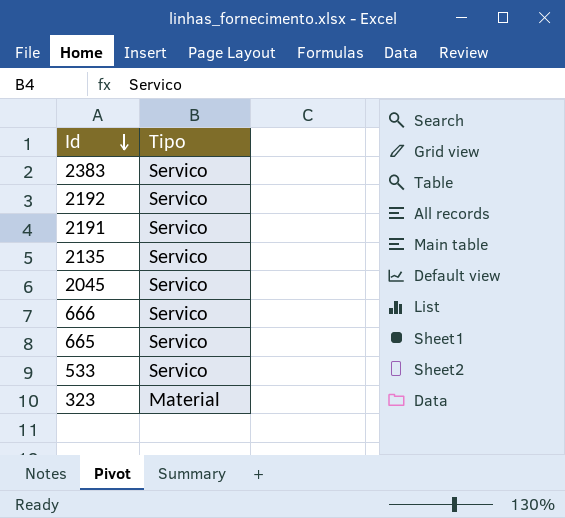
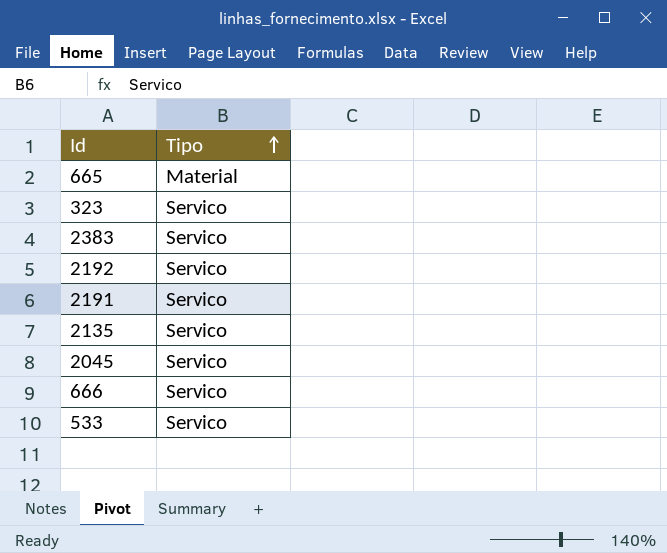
row order: Id descending -> Tipo ascending
665 | Tipo: Servico -> Material
323 | Tipo: Material -> Servico

